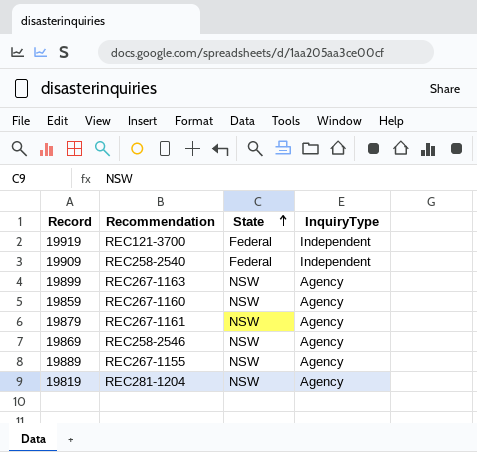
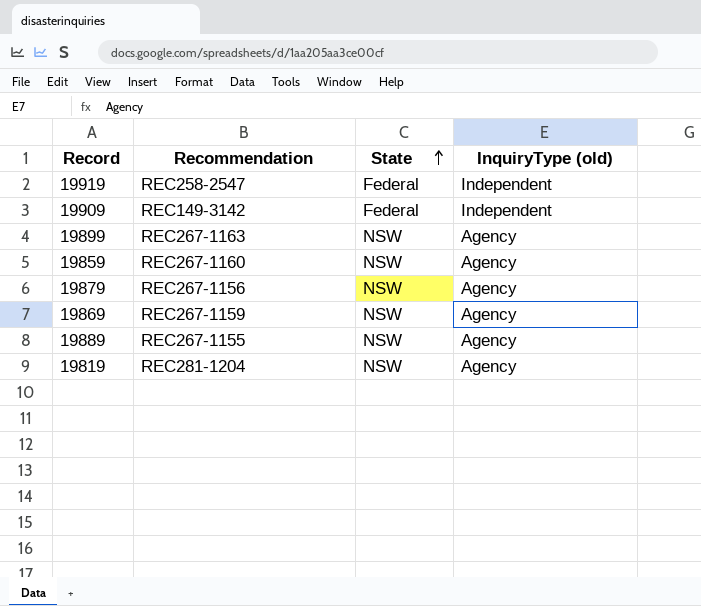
column name: InquiryType -> InquiryType (old)
19919 | Recommendation: REC121-3700 -> REC258-2547
19909 | Recommendation: REC258-2540 -> REC149-3142
19879 | Recommendation: REC267-1161 -> REC267-1156
19869 | Recommendation: REC258-2546 -> REC267-1159

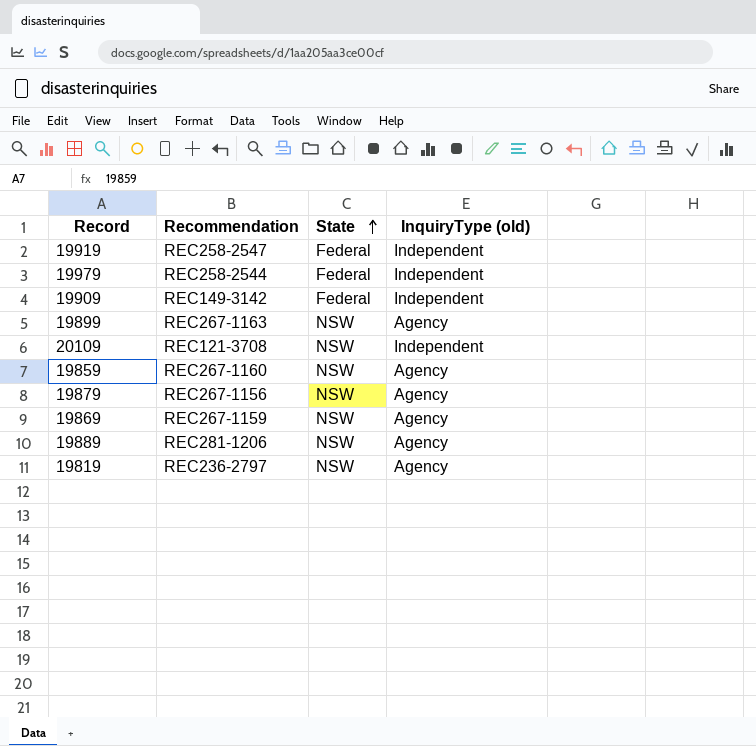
row 19979: none -> REC258-2544 | Federal | Independent
row 20109: none -> REC121-3708 | NSW | Independent
19889 | Recommendation: REC267-1155 -> REC281-1206
19819 | Recommendation: REC281-1204 -> REC236-2797

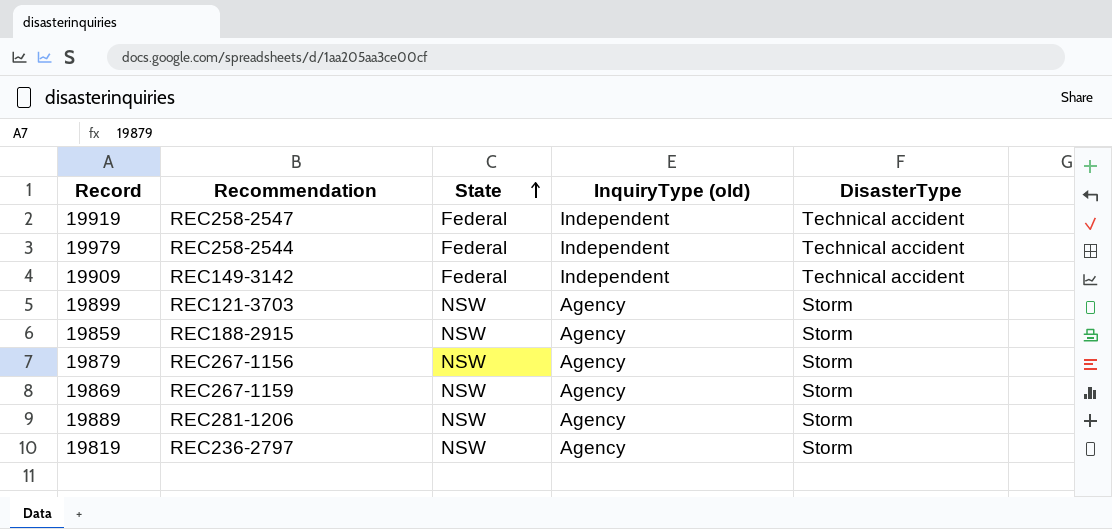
column DisasterType | position: none -> 5
row 20109: REC121-3708 | NSW | Independent -> none
19899 | Recommendation: REC267-1163 -> REC121-3703
19859 | Recommendation: REC267-1160 -> REC188-2915

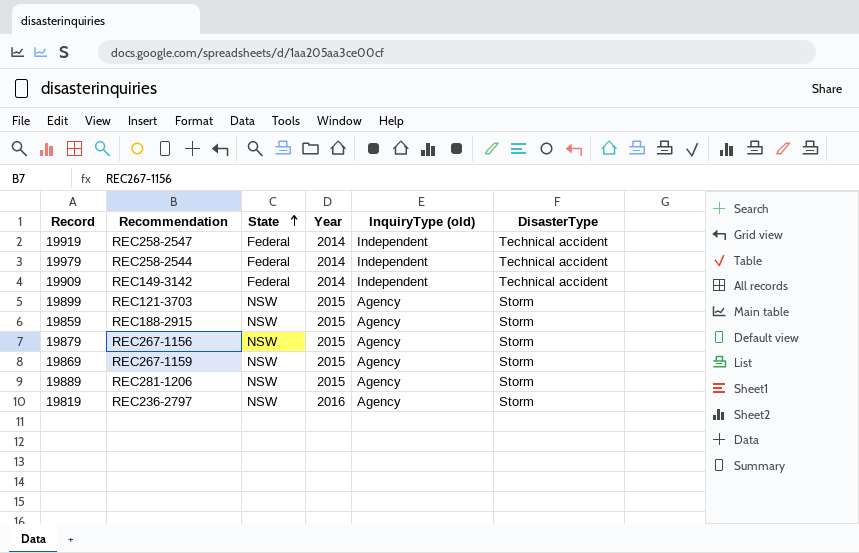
column Year | position: none -> 4

